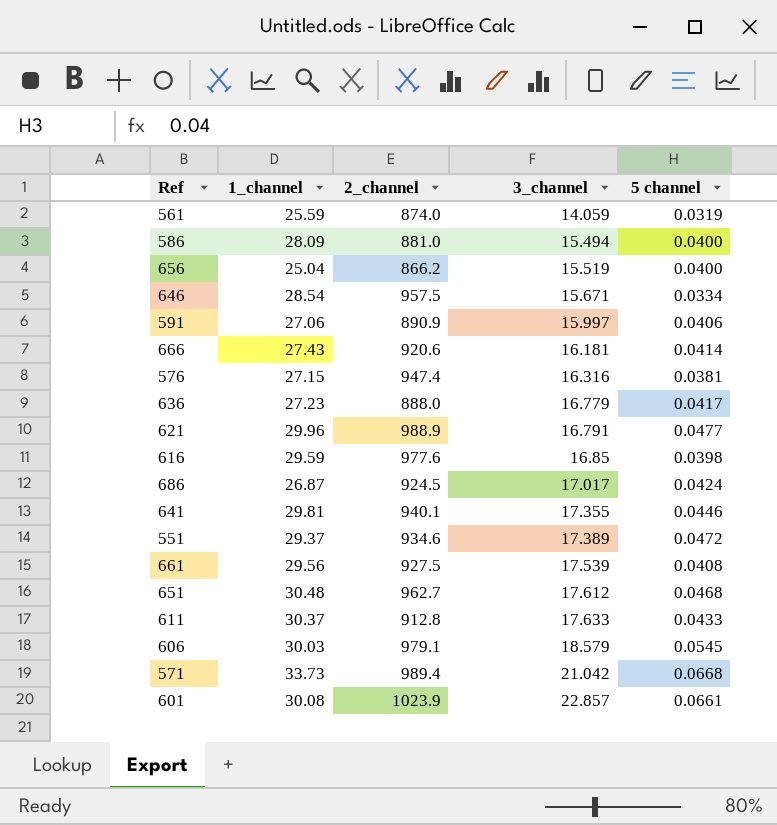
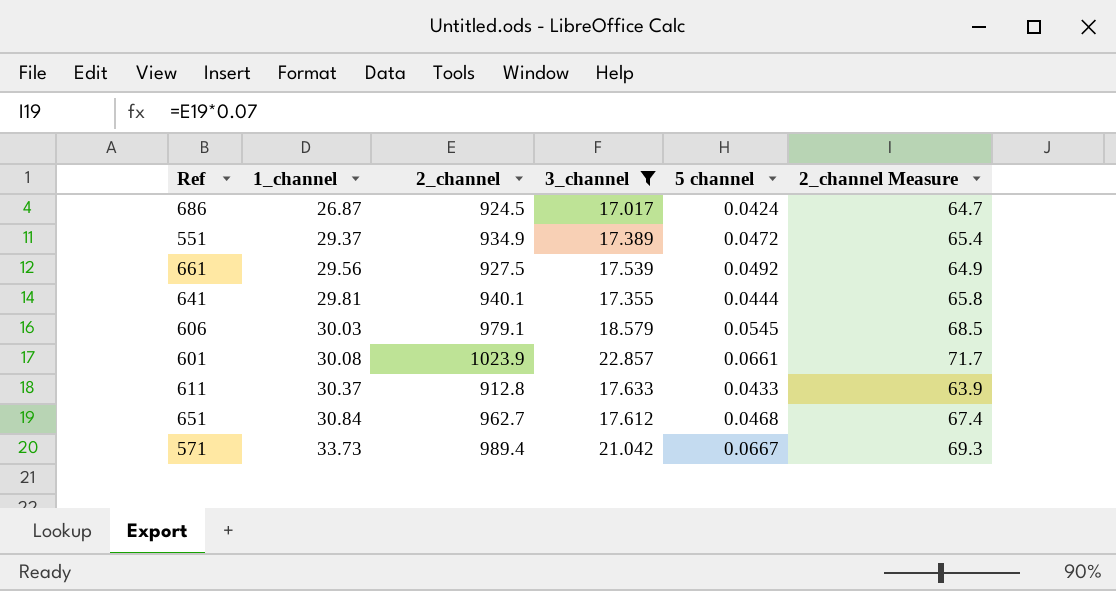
filter: none -> 3_channel >= 17.017
row order: 3_channel ascending -> 1_channel ascending
column 2_channel Measure | formula: none -> [2_channel] * 0.07
551 | 2_channel: 934.6 -> 934.9
661 | 5 channel: 0.0408 -> 0.0492
641 | 5 channel: 0.0446 -> 0.0444
651 | 1_channel: 30.48 -> 30.84
571 | 5 channel: 0.0668 -> 0.0667

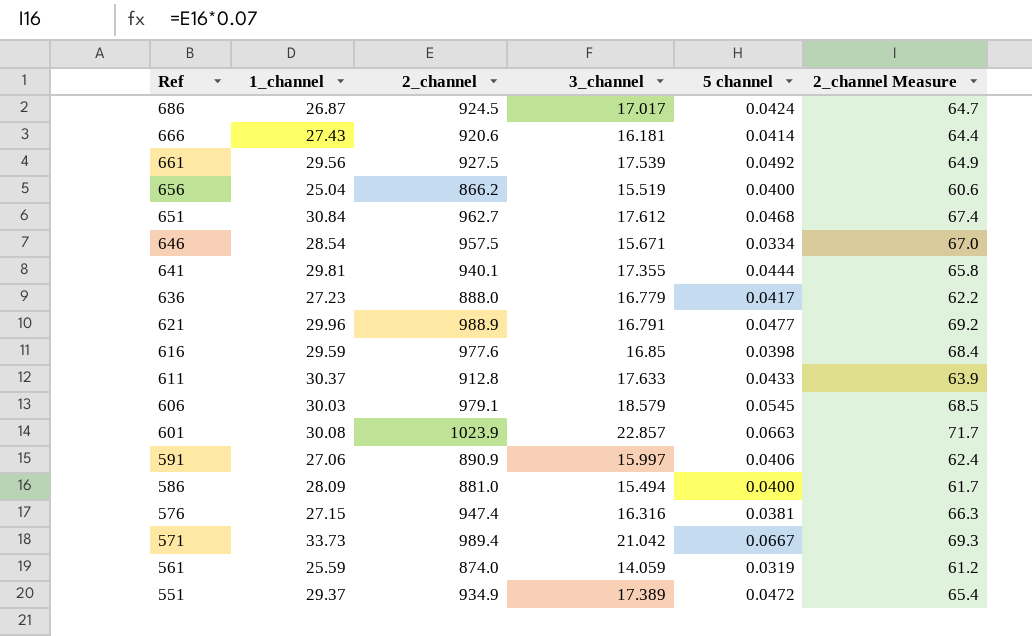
filter: 3_channel >= 17.017 -> none
row order: 1_channel ascending -> Ref descending
601 | 5 channel: 0.0661 -> 0.0663

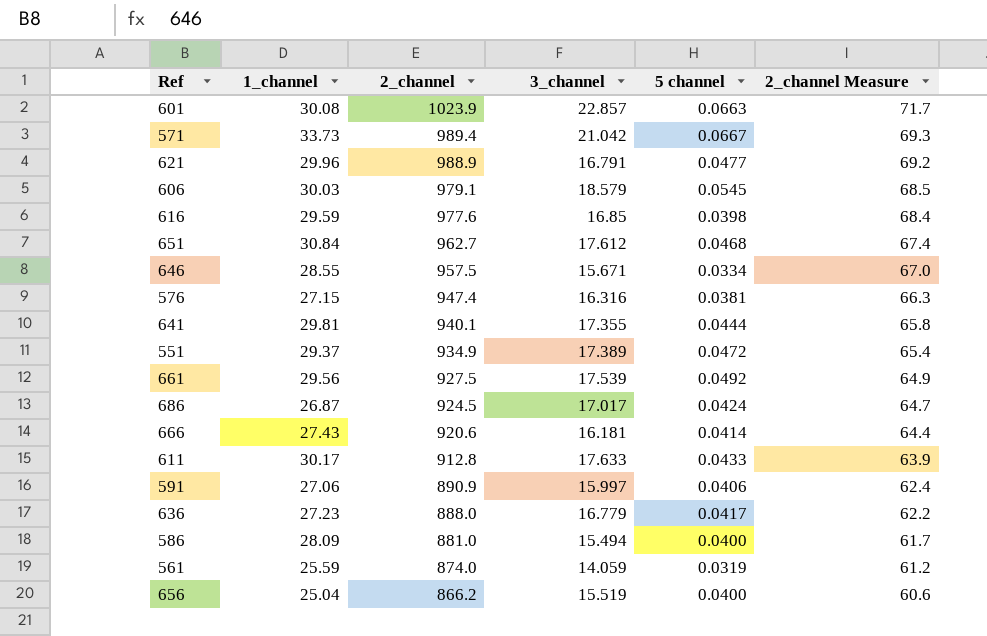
row order: Ref descending -> 2_channel descending
646 | 1_channel: 28.54 -> 28.55
611 | 1_channel: 30.37 -> 30.17

